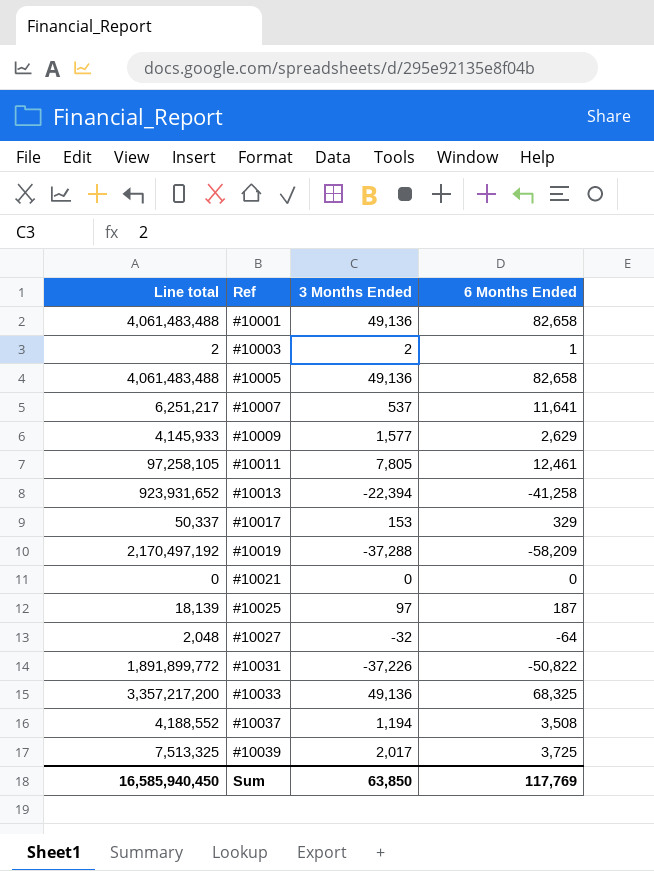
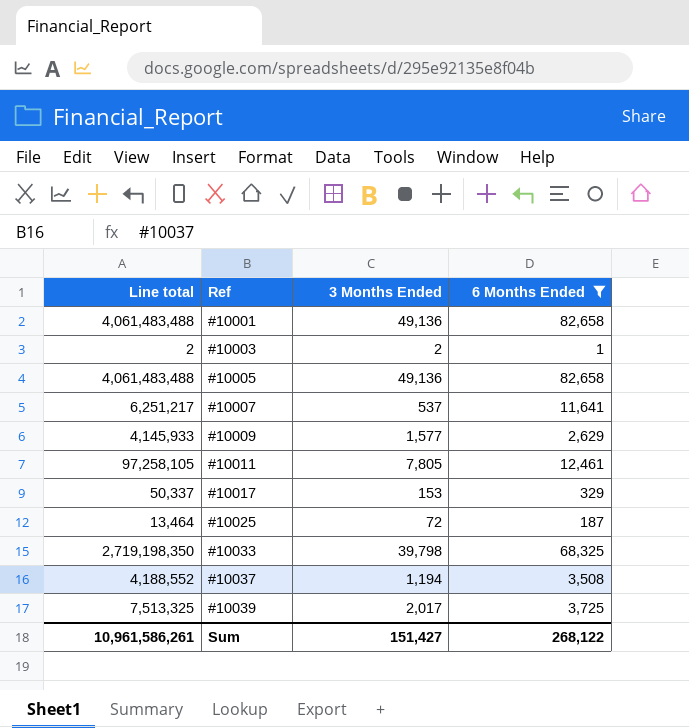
filter: none -> 6 Months Ended >= 1
#10025 | Line total: 18,139 -> 13,464
#10025 | 3 Months Ended: 97 -> 72
#10033 | Line total: 3,357,217,200 -> 2,719,198,350
#10033 | 3 Months Ended: 49,136 -> 39,798
Sum | Line total: 16,585,940,450 -> 10,961,586,261
Sum | 3 Months Ended: 63,850 -> 151,427
Sum | 6 Months Ended: 117,769 -> 268,122

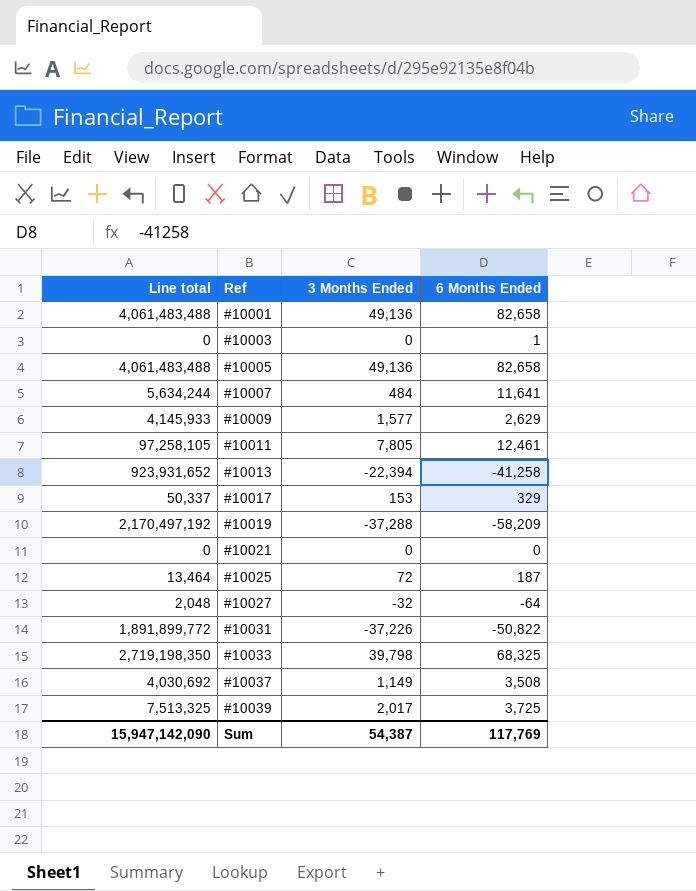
filter: 6 Months Ended >= 1 -> none
#10003 | Line total: 2 -> 0
#10003 | 3 Months Ended: 2 -> 0
#10007 | Line total: 6,251,217 -> 5,634,244
#10007 | 3 Months Ended: 537 -> 484
#10037 | Line total: 4,188,552 -> 4,030,692
#10037 | 3 Months Ended: 1,194 -> 1,149
Sum | Line total: 10,961,586,261 -> 15,947,142,090
Sum | 3 Months Ended: 151,427 -> 54,387
Sum | 6 Months Ended: 268,122 -> 117,769

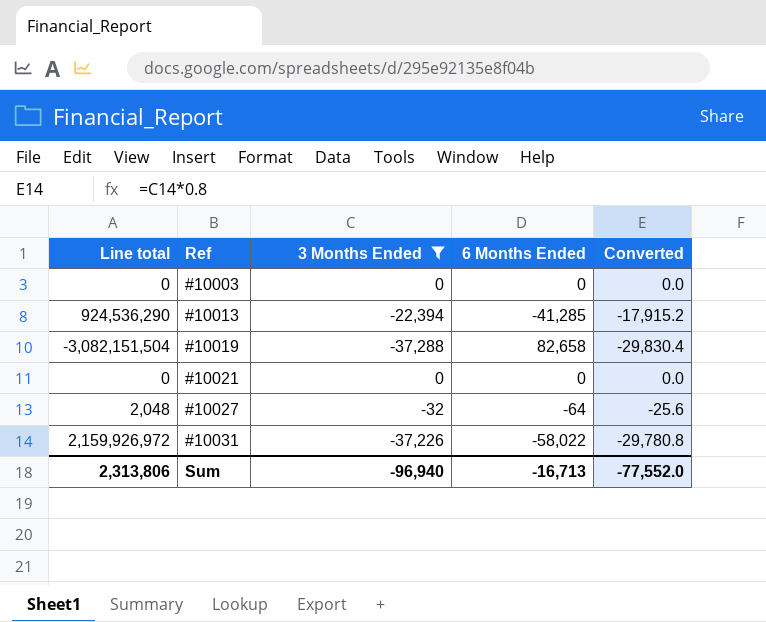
filter: none -> 3 Months Ended <= 0
column Converted | formula: none -> [3 Months Ended] * 0.8
#10003 | 6 Months Ended: 1 -> 0
#10013 | Line total: 923,931,652 -> 924,536,290
#10013 | 6 Months Ended: -41,258 -> -41,285
#10019 | Line total: 2,170,497,192 -> -3,082,151,504
#10019 | 6 Months Ended: -58,209 -> 82,658
#10031 | Line total: 1,891,899,772 -> 2,159,926,972
#10031 | 6 Months Ended: -50,822 -> -58,022
Sum | Line total: 15,947,142,090 -> 2,313,806
Sum | 3 Months Ended: 54,387 -> -96,940
Sum | 6 Months Ended: 117,769 -> -16,713

